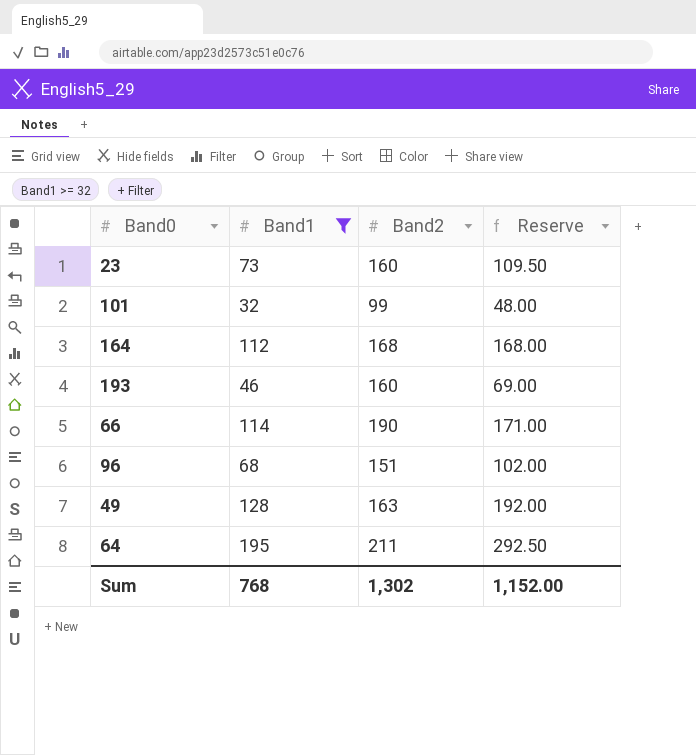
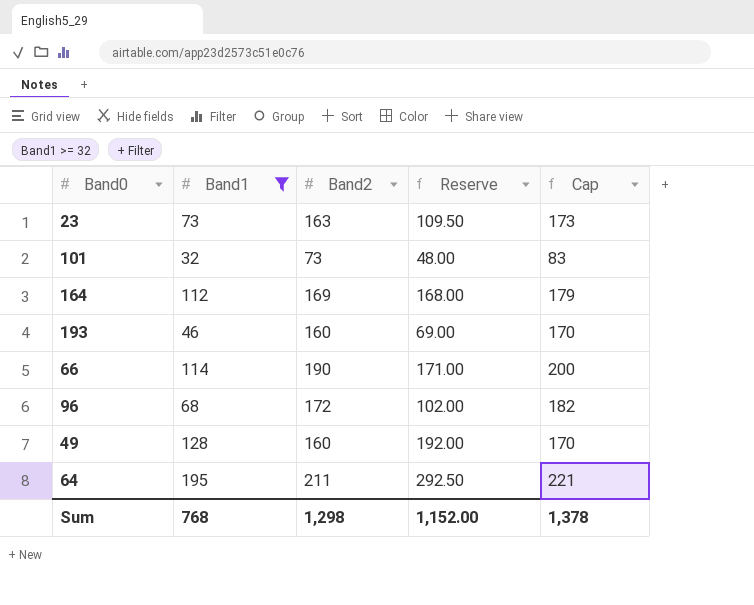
column Cap | formula: none -> [Band2] + 10
23 | Band2: 160 -> 163
101 | Band2: 99 -> 73
164 | Band2: 168 -> 169
96 | Band2: 151 -> 172
49 | Band2: 163 -> 160
Sum | Band2: 1,302 -> 1,298

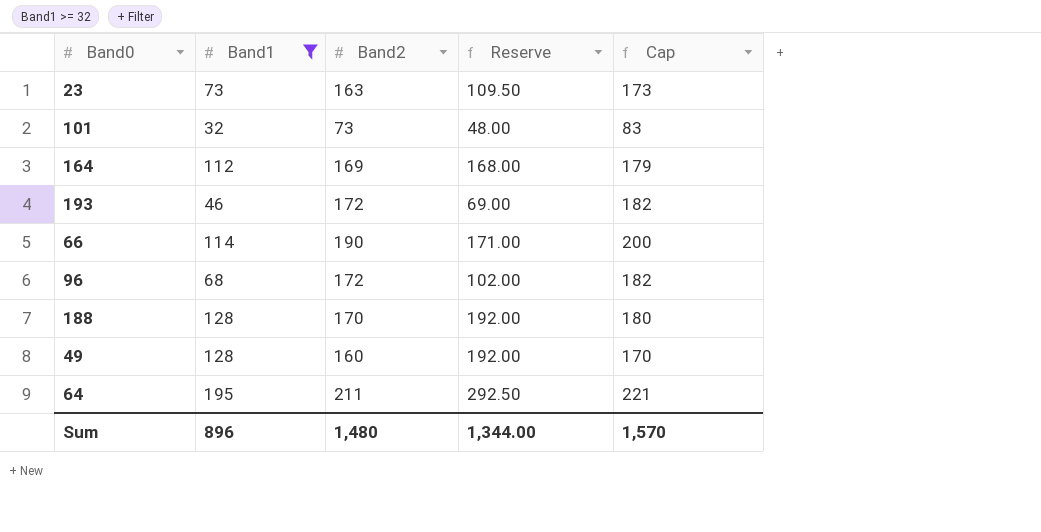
193 | Band2: 160 -> 172
193 | Cap: 170 -> 182
row 188: none -> 128 | 170 | 192.00 | 180
Sum | Band1: 768 -> 896
Sum | Band2: 1,298 -> 1,480
Sum | Reserve: 1,152.00 -> 1,344.00
Sum | Cap: 1,378 -> 1,570

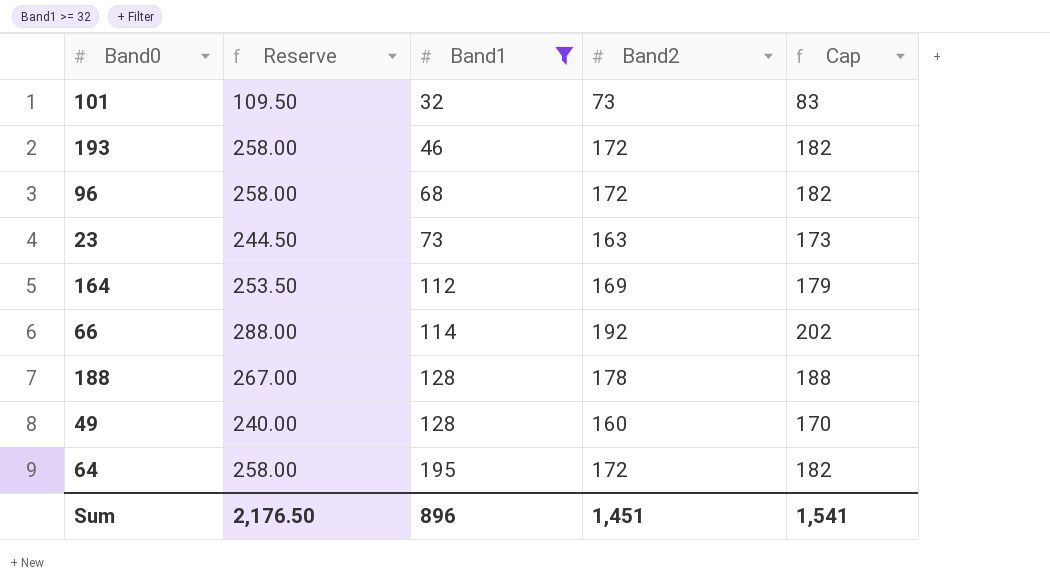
row order: none -> Band1 ascending
column Reserve | formula: [Band1] * 1.5 -> [Band2] * 1.5
column Reserve | position: 4 -> 2
66 | Band2: 190 -> 192
66 | Cap: 200 -> 202
188 | Band2: 170 -> 178
188 | Cap: 180 -> 188
64 | Band2: 211 -> 172
64 | Cap: 221 -> 182
Sum | Reserve: 1,344.00 -> 2,176.50
Sum | Band2: 1,480 -> 1,451
Sum | Cap: 1,570 -> 1,541

